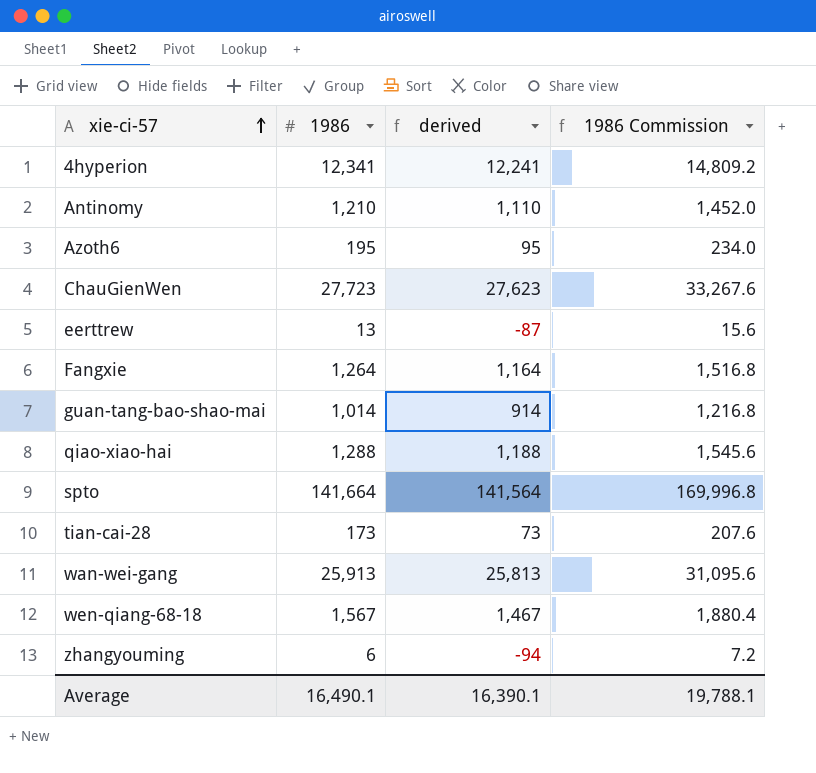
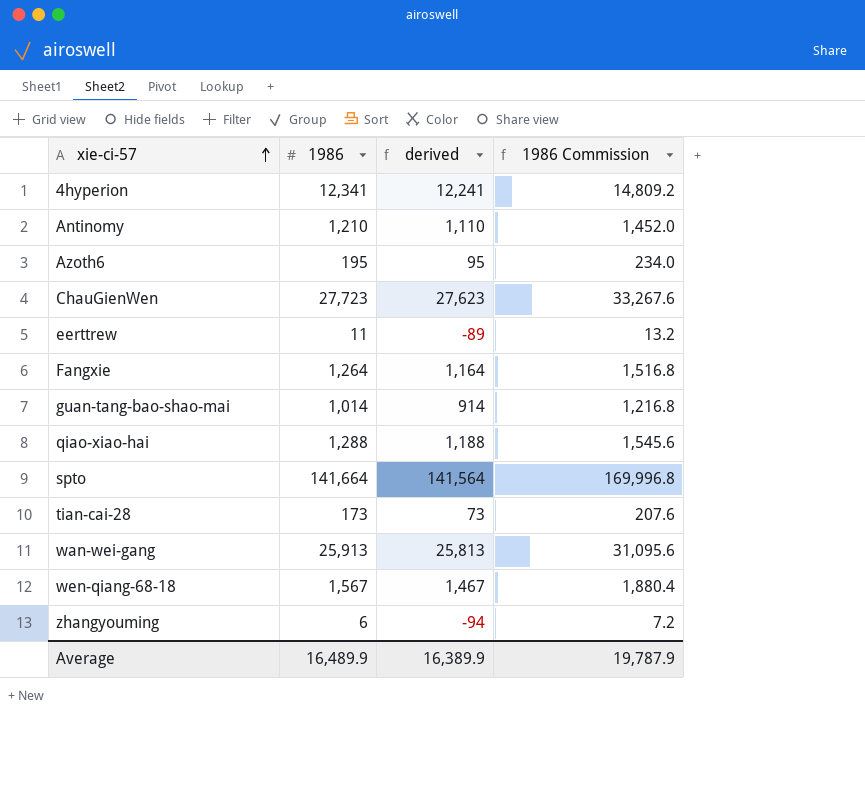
eerttrew | 1986: 13 -> 11
eerttrew | derived: -87 -> -89
eerttrew | 1986 Commission: 15.6 -> 13.2
Average | 1986: 16,490.1 -> 16,489.9
Average | derived: 16,390.1 -> 16,389.9
Average | 1986 Commission: 19,788.1 -> 19,787.9

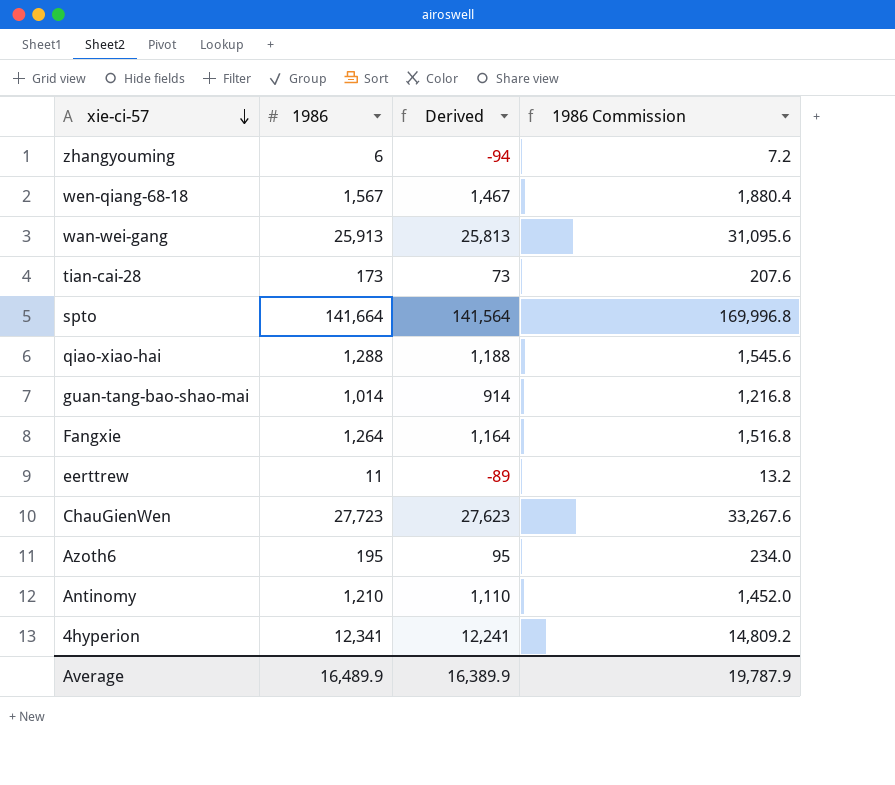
row order: xie-ci-57 ascending -> xie-ci-57 descending
column name: derived -> Derived

